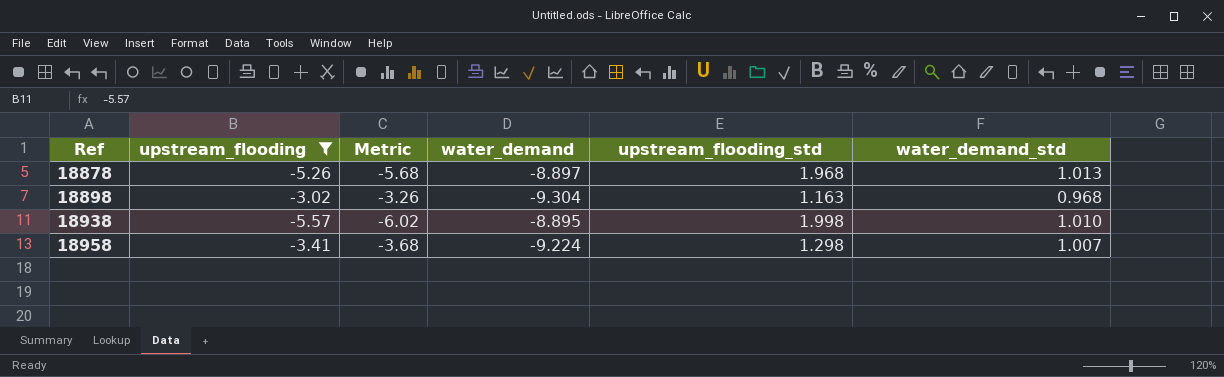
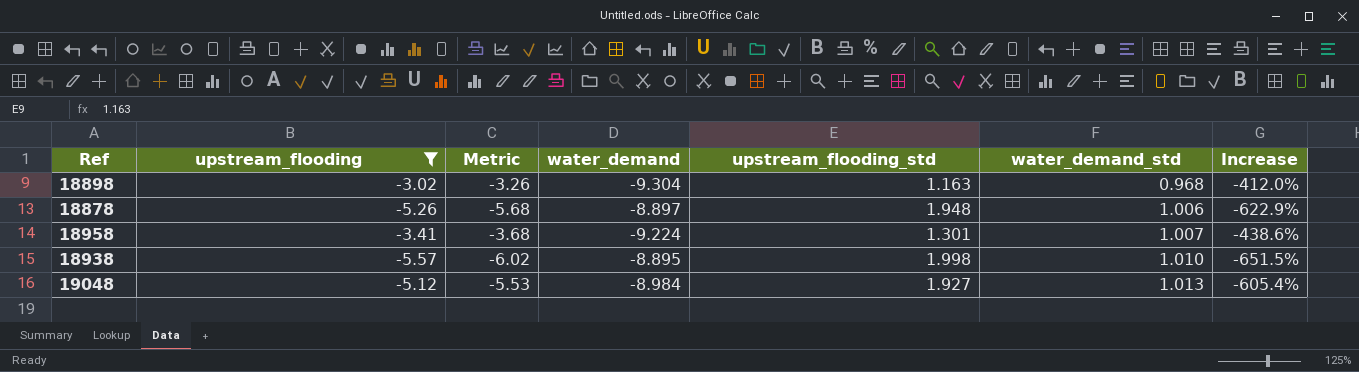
row order: Ref ascending -> water_demand_std ascending
column Increase | formula: none -> ([upstream_flooding] - [water_demand_std]) / [water_demand_std]
18878 | upstream_flooding_std: 1.968 -> 1.948
18878 | water_demand_std: 1.013 -> 1.006
18958 | upstream_flooding_std: 1.298 -> 1.301
row 19048: none -> -5.12 | -5.53 | -8.984 | 1.927 | 1.013 | -605.4%

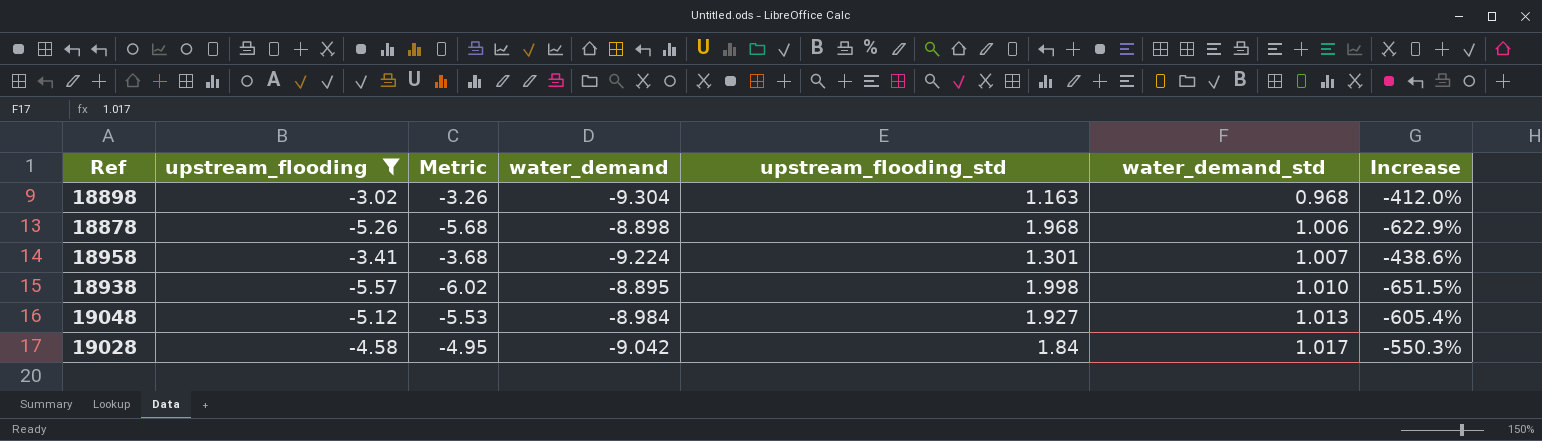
18878 | water_demand: -8.897 -> -8.898
18878 | upstream_flooding_std: 1.948 -> 1.968
row 19028: none -> -4.58 | -4.95 | -9.042 | 1.84 | 1.017 | -550.3%

